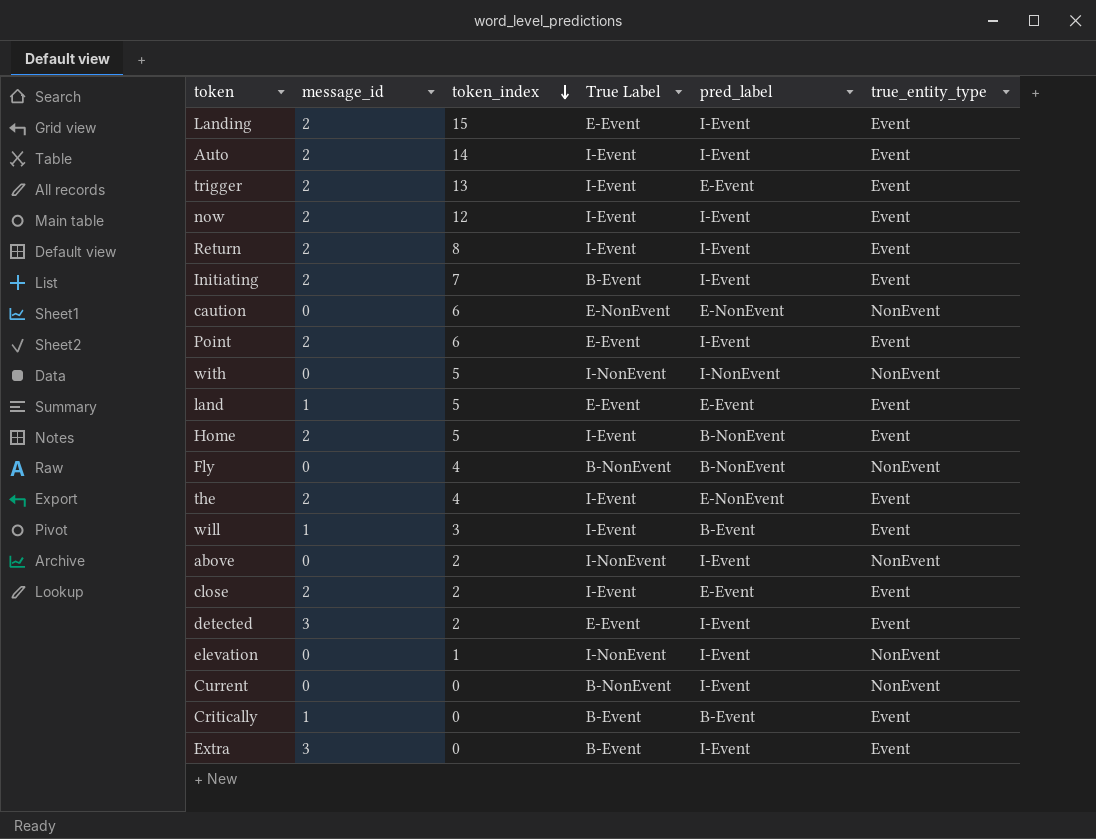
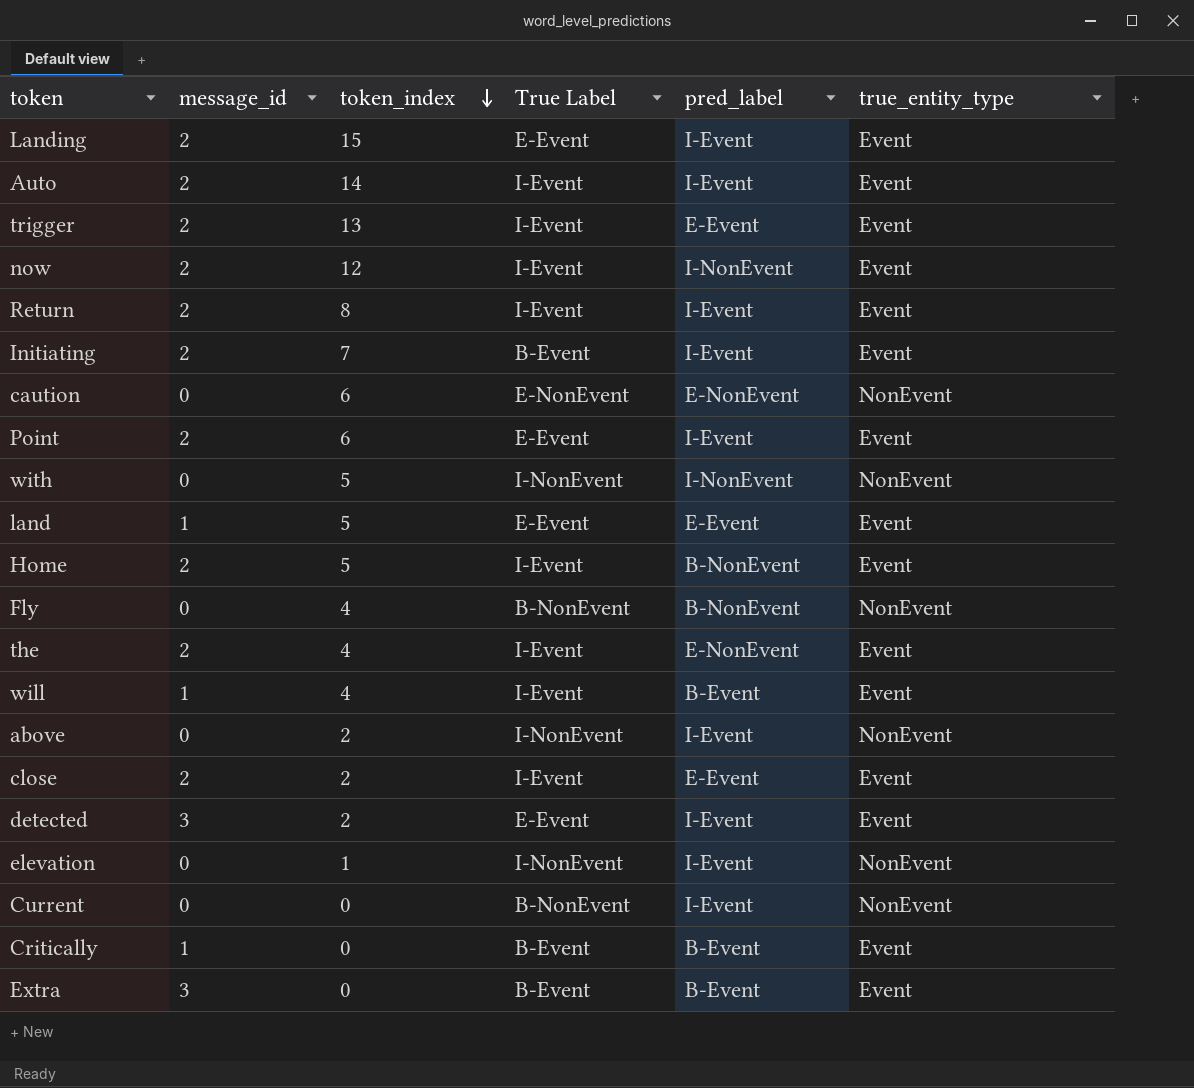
now | pred_label: I-Event -> I-NonEvent
will | token_index: 3 -> 4
Extra | pred_label: I-Event -> B-Event

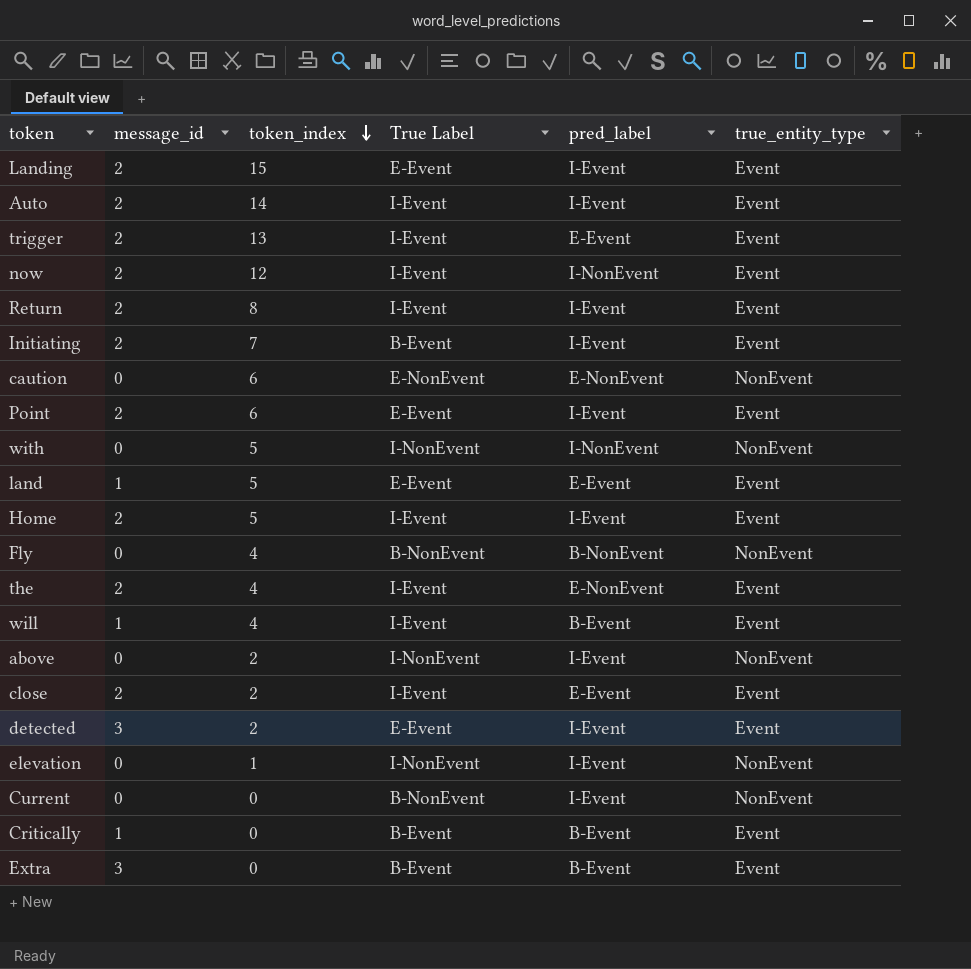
Home | pred_label: B-NonEvent -> I-Event

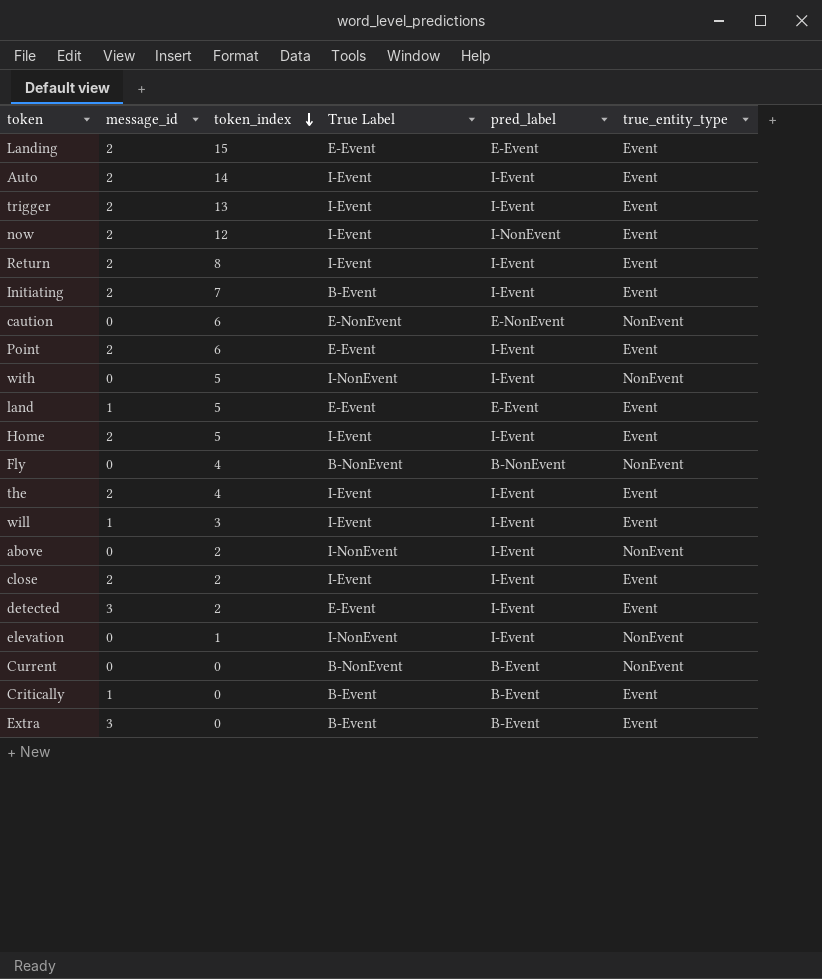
Landing | pred_label: I-Event -> E-Event
trigger | pred_label: E-Event -> I-Event
with | pred_label: I-NonEvent -> I-Event
the | pred_label: E-NonEvent -> I-Event
will | token_index: 4 -> 3
will | pred_label: B-Event -> I-Event
close | pred_label: E-Event -> I-Event
Current | pred_label: I-Event -> B-Event

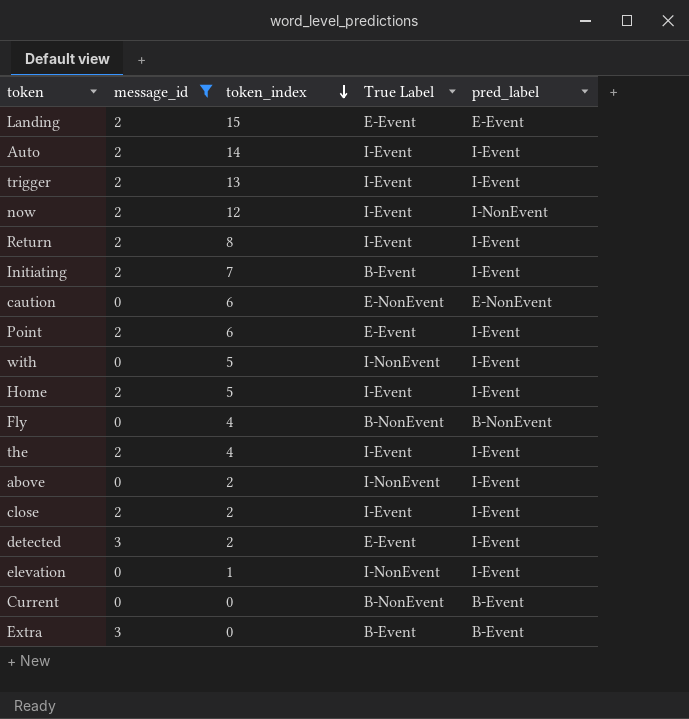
filter: none -> message_id != 1
column true_entity_type | position: 6 -> none

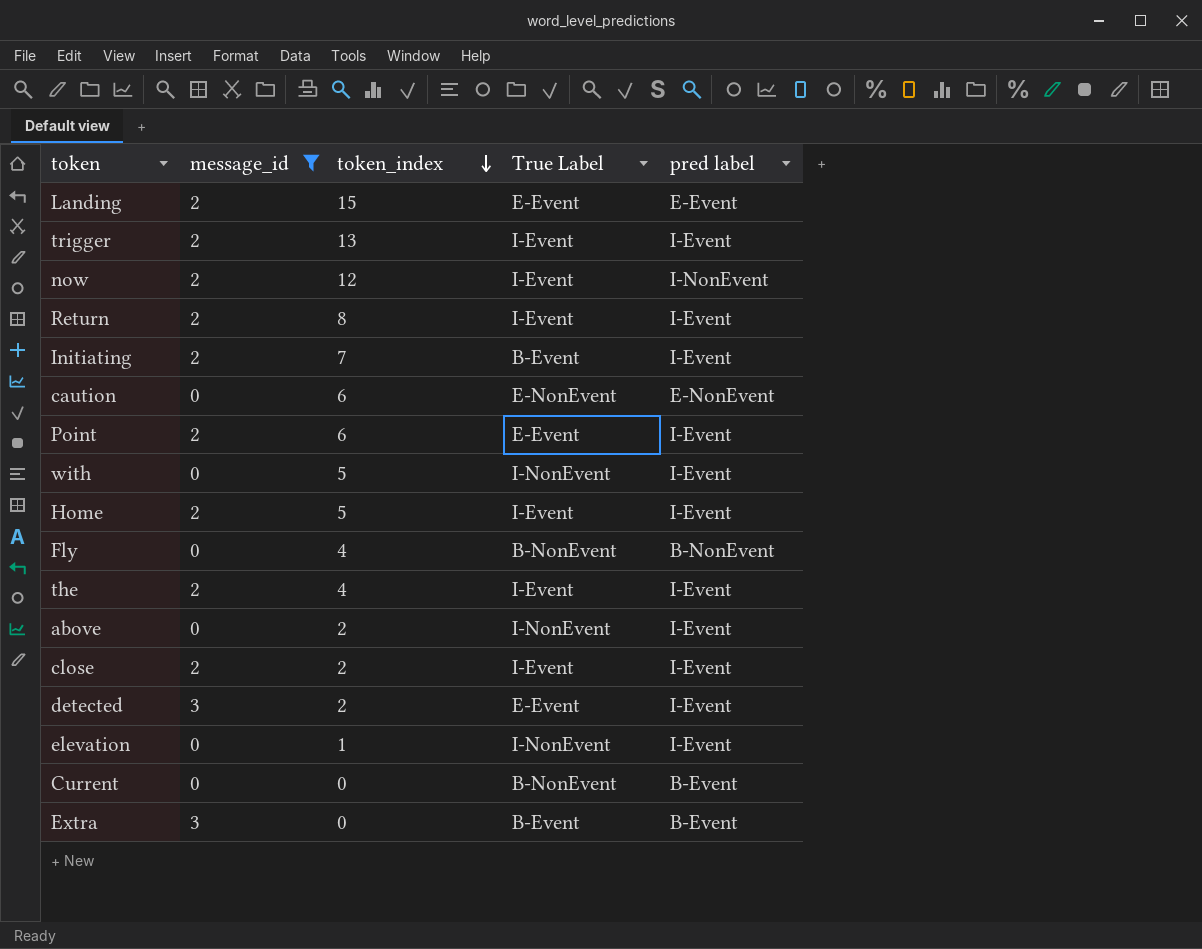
column name: pred_label -> pred label
row Auto: 2 | 14 | I-Event | I-Event -> none

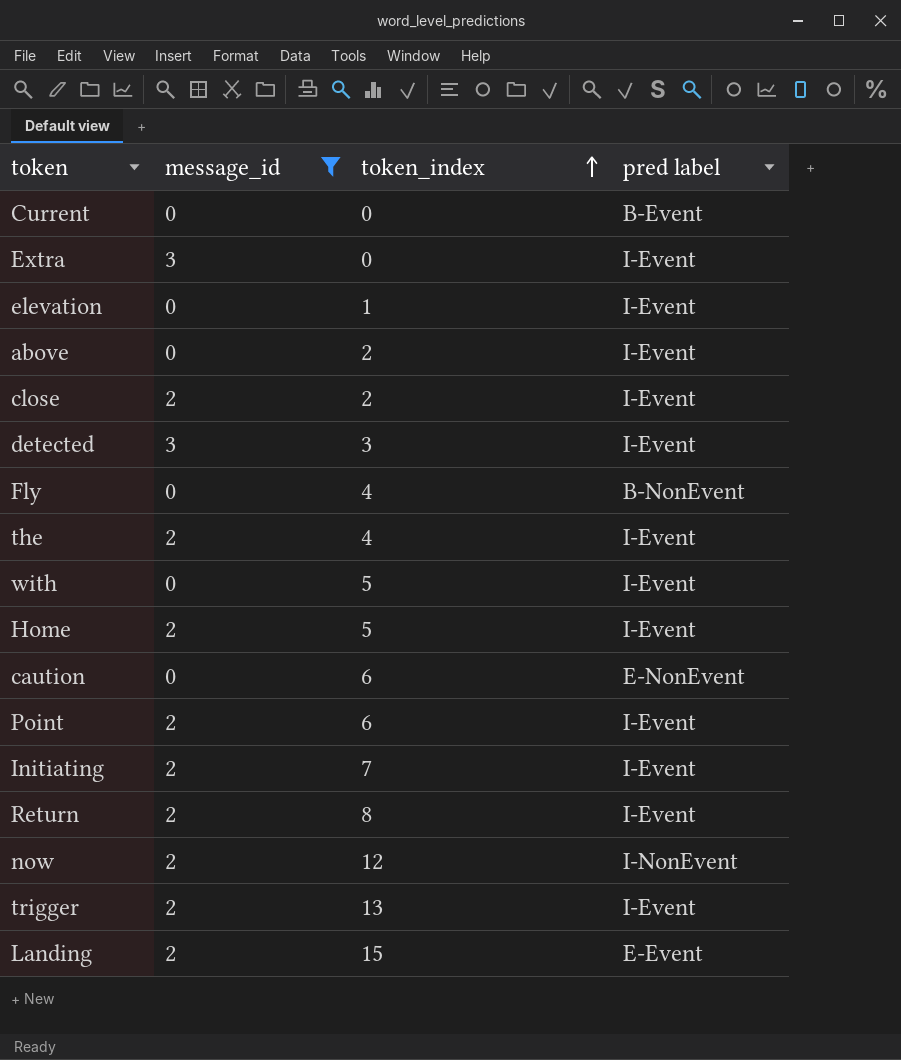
row order: token_index descending -> token_index ascending
column True Label | position: 4 -> none
Extra | pred label: B-Event -> I-Event
detected | token_index: 2 -> 3

